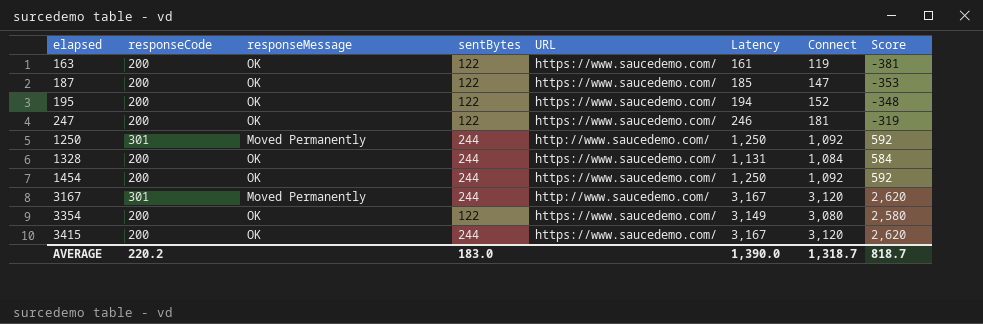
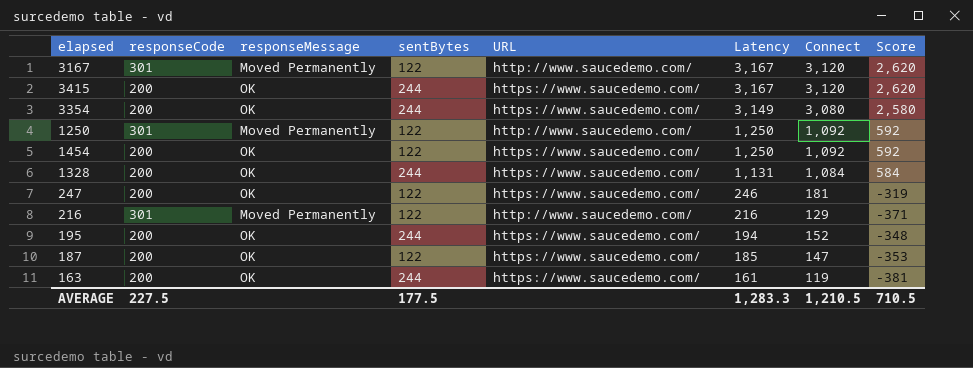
row order: elapsed ascending -> Latency descending
3167 | sentBytes: 244 -> 122
3354 | sentBytes: 122 -> 244
1250 | sentBytes: 244 -> 122
1454 | sentBytes: 244 -> 122
row 216: none -> 301 | Moved Permanently | 122 | http://www.saucedemo.com/ | 216 | 129 | -371
195 | sentBytes: 122 -> 244
163 | sentBytes: 122 -> 244
AVERAGE | responseCode: 220.2 -> 227.5
AVERAGE | sentBytes: 183.0 -> 177.5
AVERAGE | Latency: 1,390.0 -> 1,283.3
AVERAGE | Connect: 1,318.7 -> 1,210.5
AVERAGE | Score: 818.7 -> 710.5

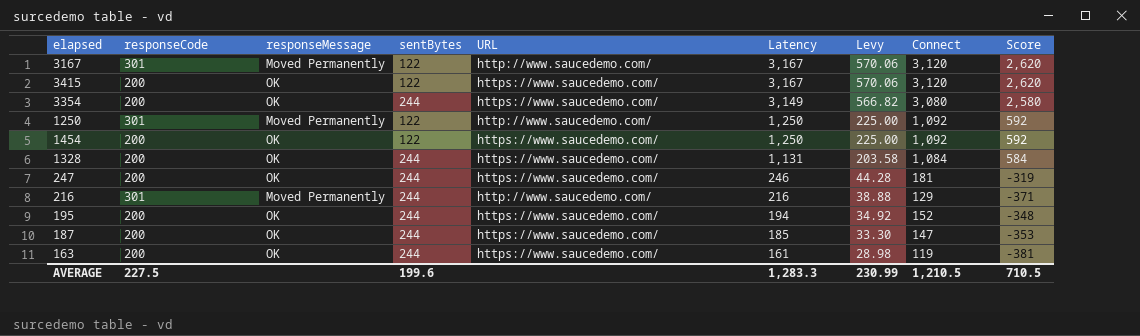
column Levy | formula: none -> [Latency] * 0.18
3415 | sentBytes: 244 -> 122
247 | sentBytes: 122 -> 244
216 | sentBytes: 122 -> 244
187 | sentBytes: 122 -> 244
AVERAGE | sentBytes: 177.5 -> 199.6

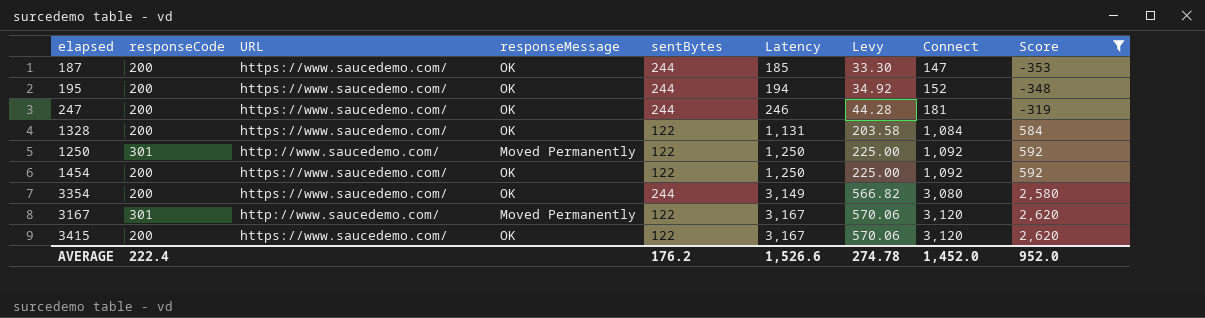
filter: none -> Score >= -353
row order: Latency descending -> Latency ascending
column URL | position: 5 -> 3
1328 | sentBytes: 244 -> 122
AVERAGE | responseCode: 227.5 -> 222.4
AVERAGE | sentBytes: 199.6 -> 176.2
AVERAGE | Latency: 1,283.3 -> 1,526.6
AVERAGE | Levy: 230.99 -> 274.78
AVERAGE | Connect: 1,210.5 -> 1,452.0
AVERAGE | Score: 710.5 -> 952.0

